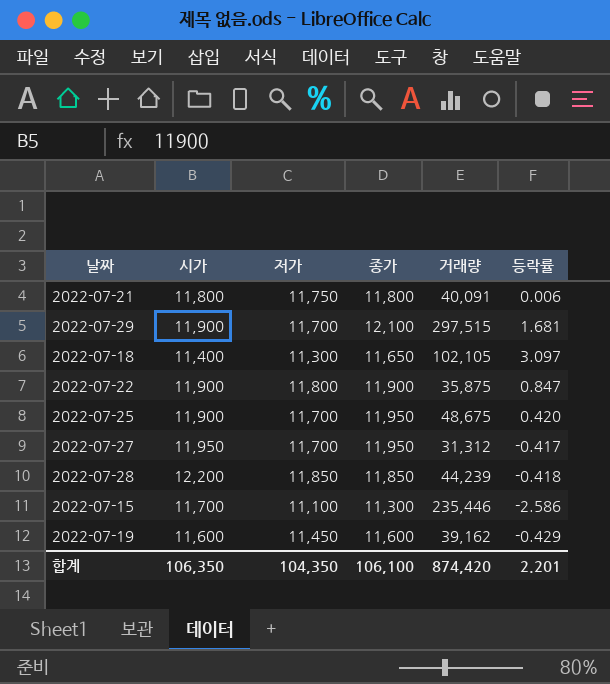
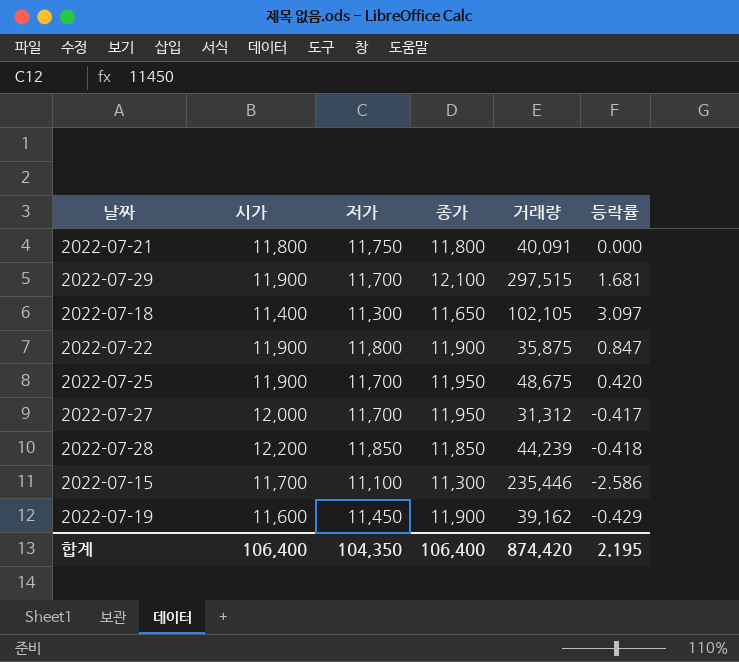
2022-07-21 | 등락률: 0.006 -> 0.000
2022-07-27 | 시가: 11,950 -> 12,000
2022-07-19 | 종가: 11,600 -> 11,900
합계 | 시가: 106,350 -> 106,400
합계 | 종가: 106,100 -> 106,400
합계 | 등락률: 2.201 -> 2.195

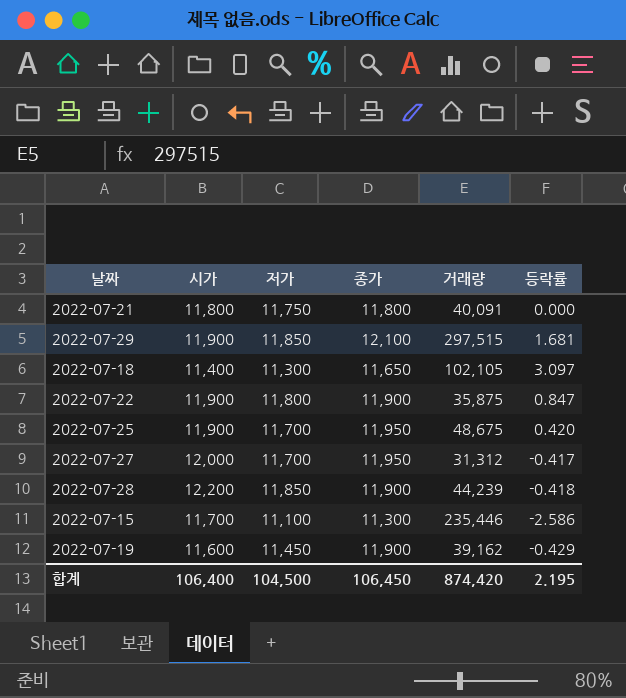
2022-07-29 | 저가: 11,700 -> 11,850
2022-07-28 | 종가: 11,850 -> 11,900
합계 | 저가: 104,350 -> 104,500
합계 | 종가: 106,400 -> 106,450

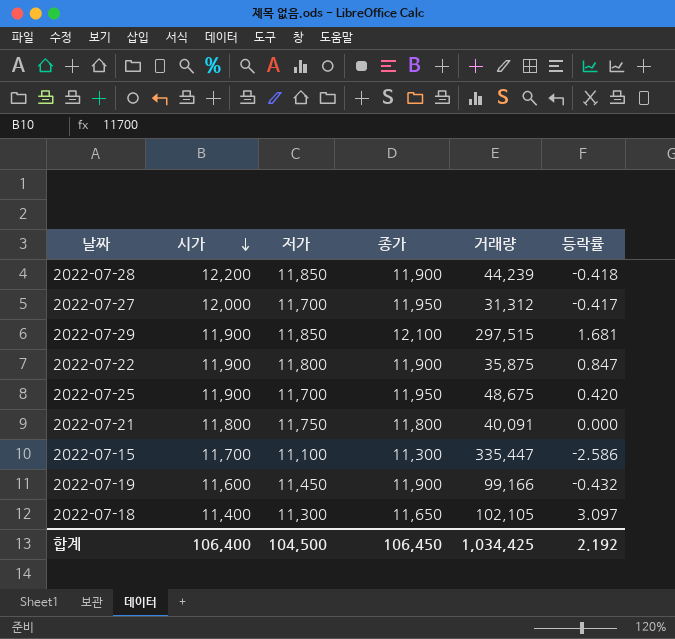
row order: none -> 시가 descending
2022-07-15 | 거래량: 235,446 -> 335,447
2022-07-19 | 거래량: 39,162 -> 99,166
2022-07-19 | 등락률: -0.429 -> -0.432
합계 | 거래량: 874,420 -> 1,034,425
합계 | 등락률: 2.195 -> 2.192

